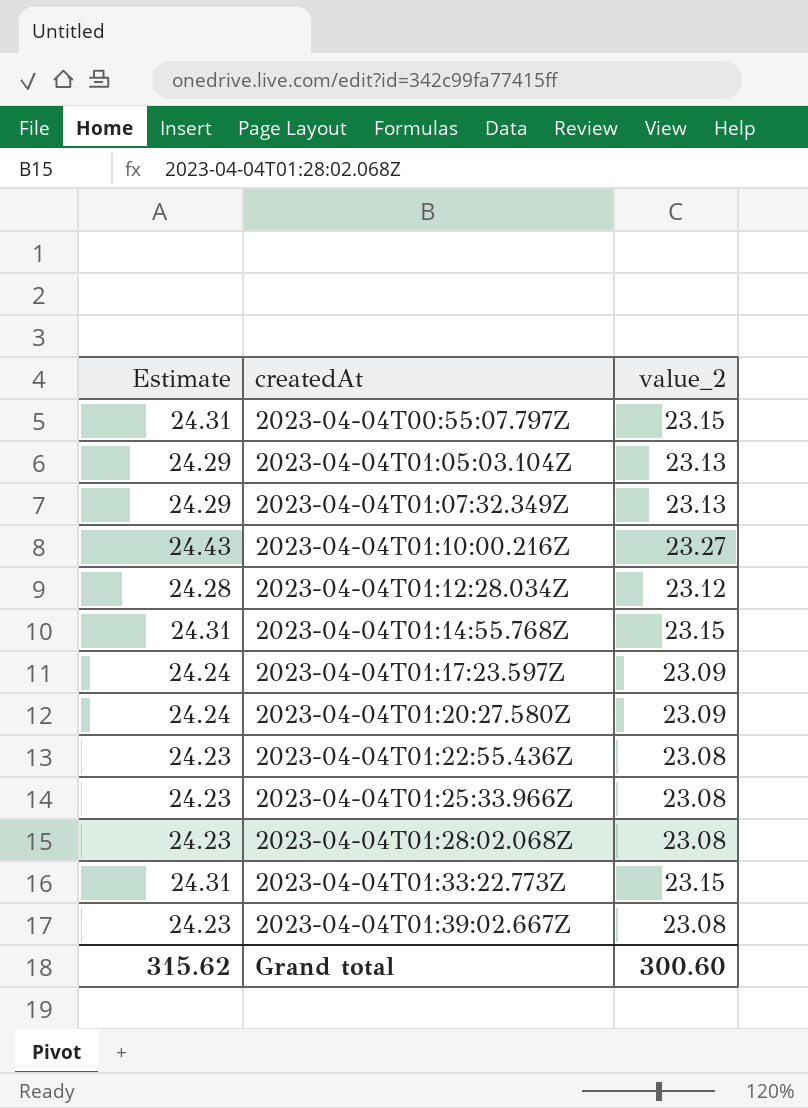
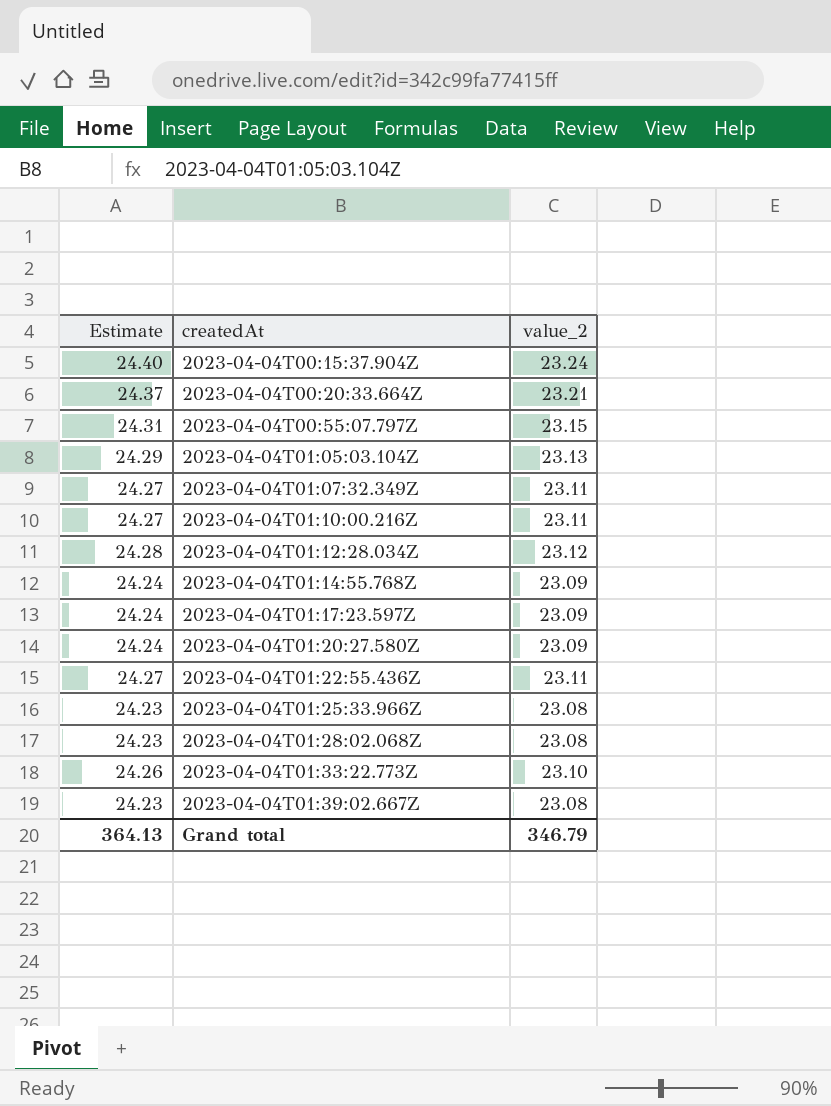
row 2023-04-04T00:15:37.904Z: none -> 24.40 | 23.24
row 2023-04-04T00:20:33.664Z: none -> 24.37 | 23.21
2023-04-04T01:07:32.349Z | Estimate: 24.29 -> 24.27
2023-04-04T01:07:32.349Z | value_2: 23.13 -> 23.11
2023-04-04T01:10:00.216Z | Estimate: 24.43 -> 24.27
2023-04-04T01:10:00.216Z | value_2: 23.27 -> 23.11
2023-04-04T01:14:55.768Z | Estimate: 24.31 -> 24.24
2023-04-04T01:14:55.768Z | value_2: 23.15 -> 23.09
2023-04-04T01:22:55.436Z | Estimate: 24.23 -> 24.27
2023-04-04T01:22:55.436Z | value_2: 23.08 -> 23.11
2023-04-04T01:33:22.773Z | Estimate: 24.31 -> 24.26
2023-04-04T01:33:22.773Z | value_2: 23.15 -> 23.10
Grand total | Estimate: 315.62 -> 364.13
Grand total | value_2: 300.60 -> 346.79

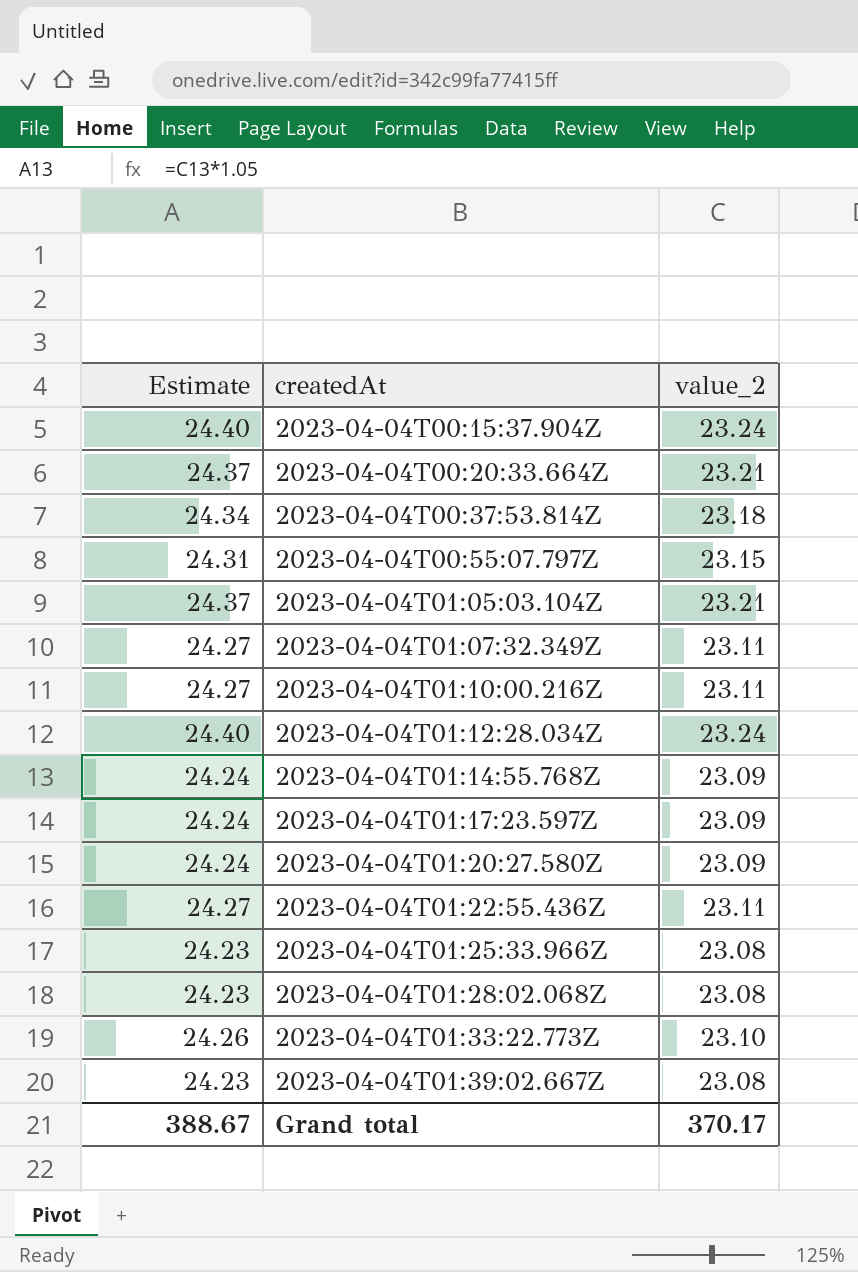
row 2023-04-04T00:37:53.814Z: none -> 24.34 | 23.18
2023-04-04T01:05:03.104Z | Estimate: 24.29 -> 24.37
2023-04-04T01:05:03.104Z | value_2: 23.13 -> 23.21
2023-04-04T01:12:28.034Z | Estimate: 24.28 -> 24.40
2023-04-04T01:12:28.034Z | value_2: 23.12 -> 23.24
Grand total | Estimate: 364.13 -> 388.67
Grand total | value_2: 346.79 -> 370.17

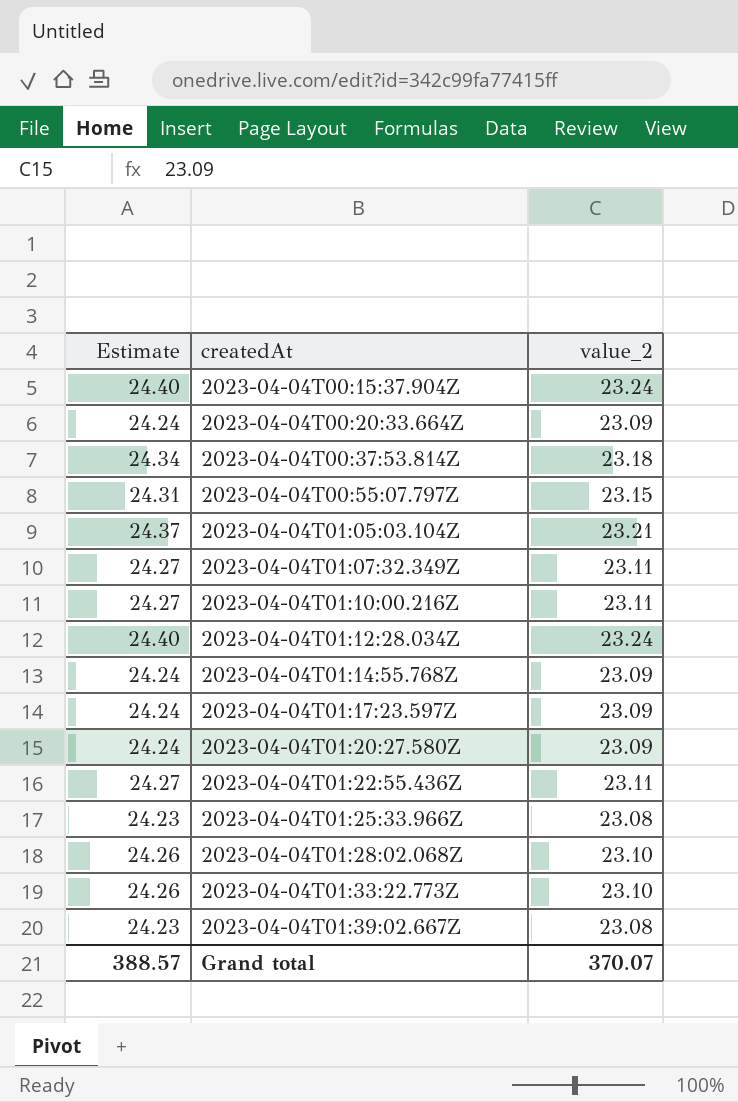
2023-04-04T00:20:33.664Z | Estimate: 24.37 -> 24.24
2023-04-04T00:20:33.664Z | value_2: 23.21 -> 23.09
2023-04-04T01:28:02.068Z | Estimate: 24.23 -> 24.26
2023-04-04T01:28:02.068Z | value_2: 23.08 -> 23.10
Grand total | Estimate: 388.67 -> 388.57
Grand total | value_2: 370.17 -> 370.07

